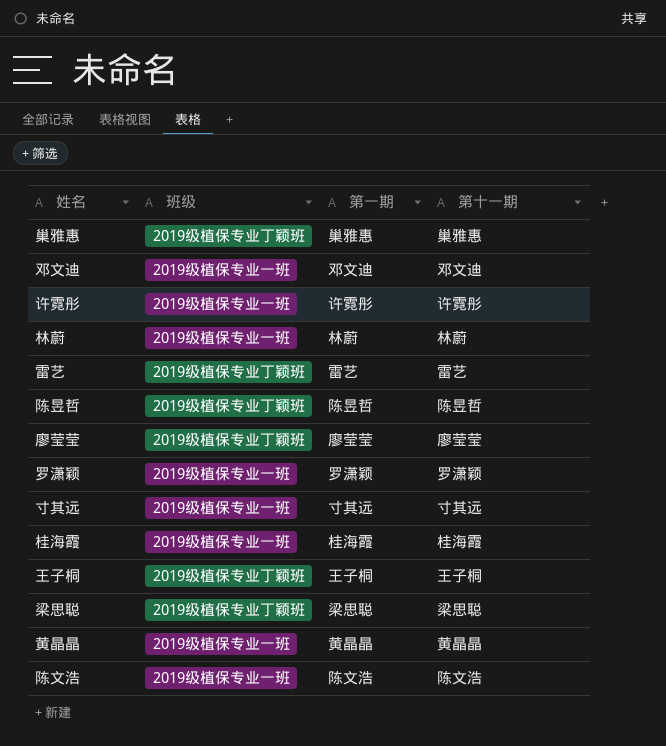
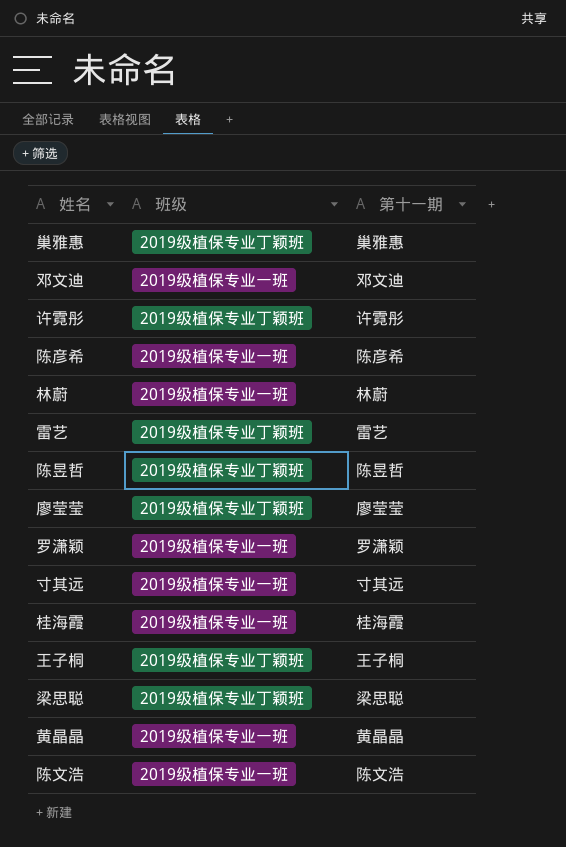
column 第一期 | position: 3 -> none
许霓彤 | 班级: 2019级植保专业一班 -> 2019级植保专业丁颖班
row 陈彦希: none -> 2019级植保专业一班 | 陈彦希

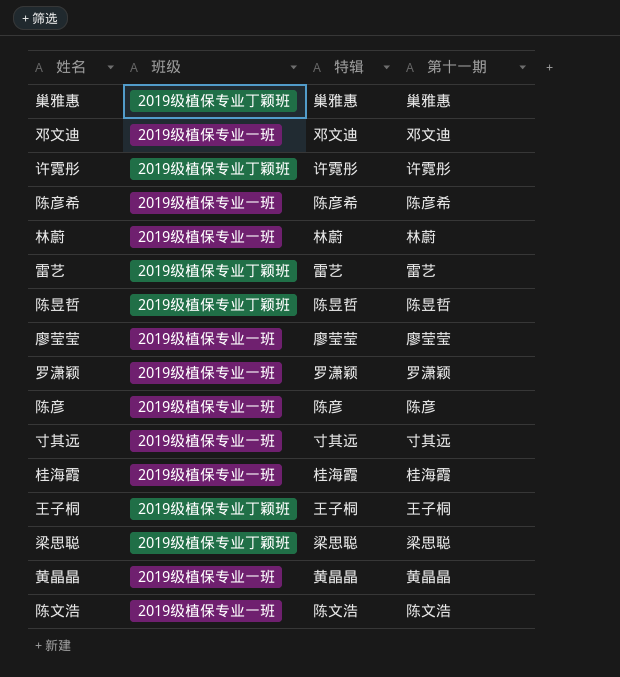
column 特辑 | position: none -> 3
廖莹莹 | 班级: 2019级植保专业丁颖班 -> 2019级植保专业一班
row 陈彦: none -> 2019级植保专业一班 | 陈彦 | 陈彦

